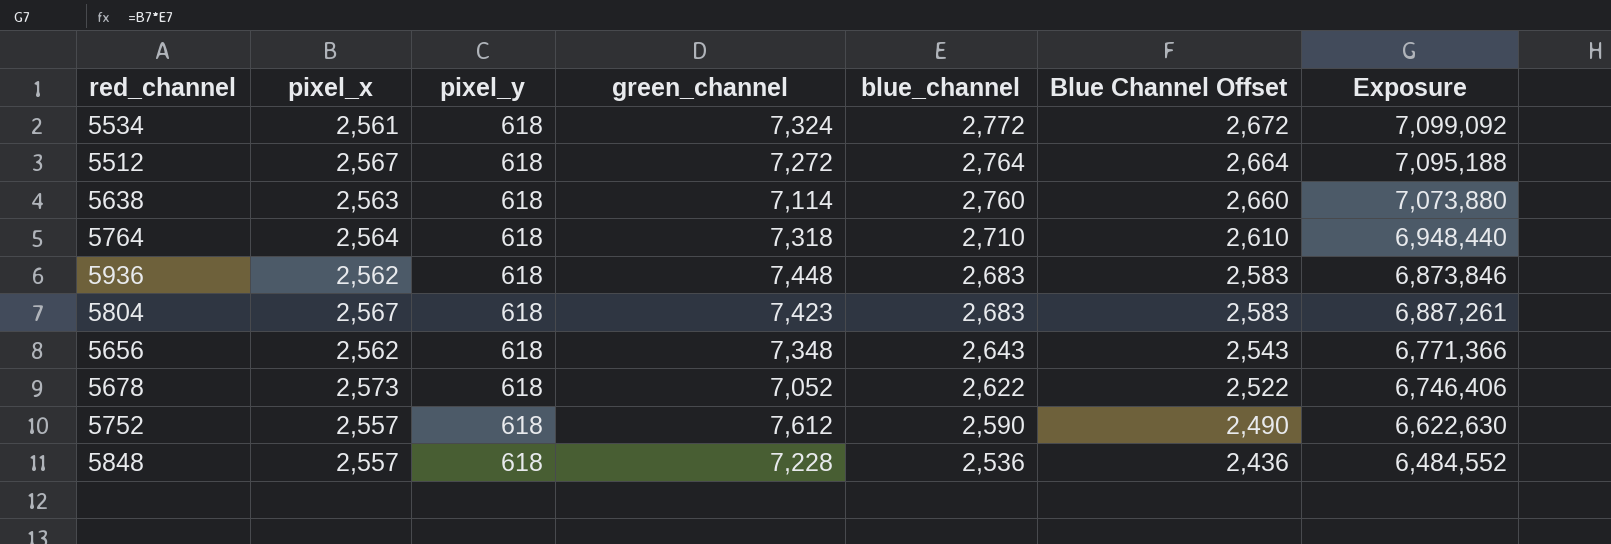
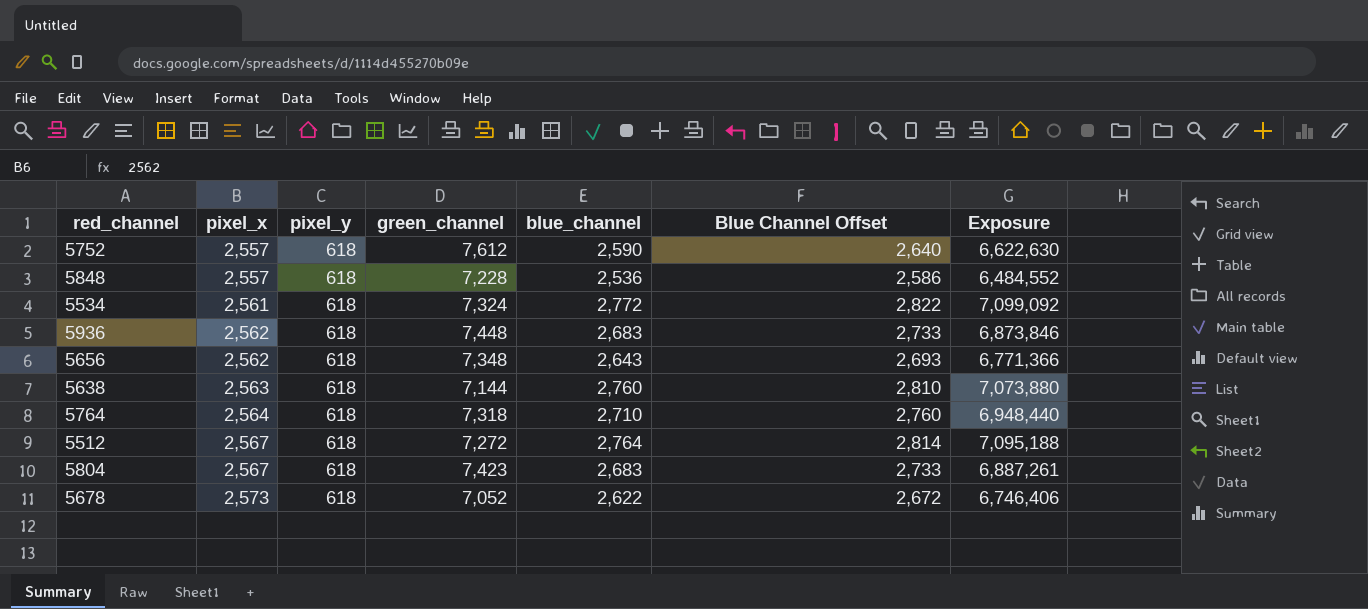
row order: blue_channel descending -> pixel_x ascending
column Blue Channel Offset | formula: [blue_channel] - 100 -> [blue_channel] + 50
5638 | green_channel: 7,114 -> 7,144

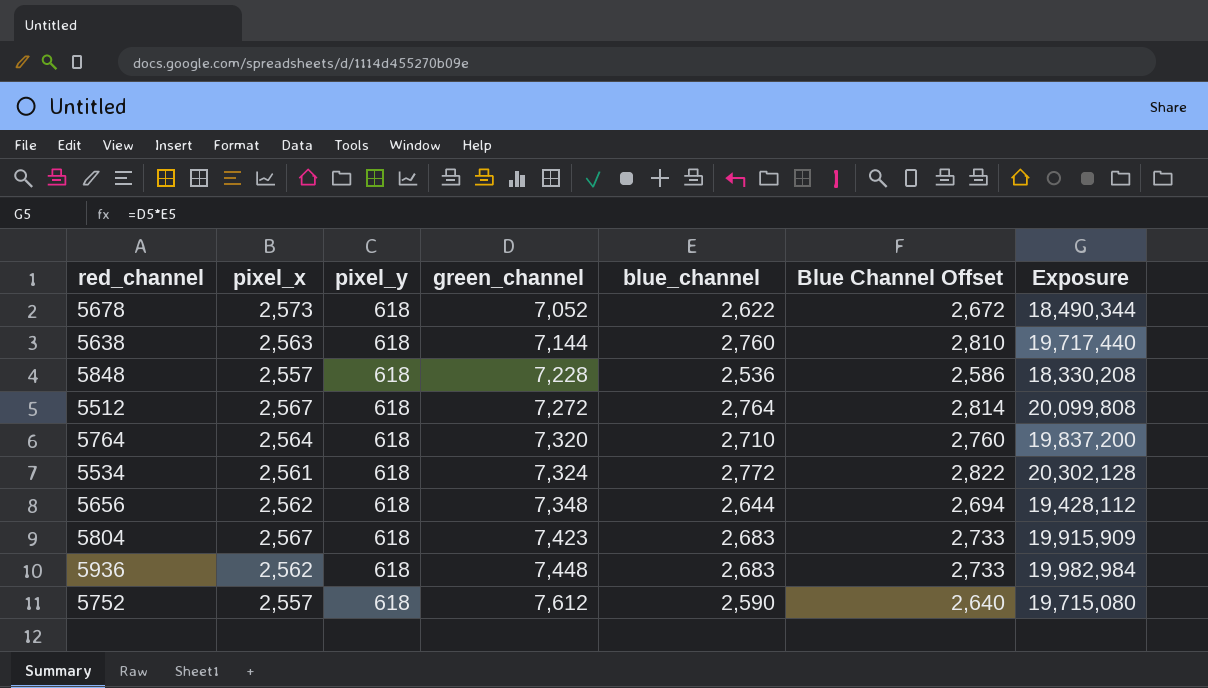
row order: pixel_x ascending -> green_channel ascending
column Exposure | formula: [pixel_x] * [blue_channel] -> [green_channel] * [blue_channel]
5764 | green_channel: 7,318 -> 7,320
5656 | blue_channel: 2,643 -> 2,644
5656 | Blue Channel Offset: 2,693 -> 2,694

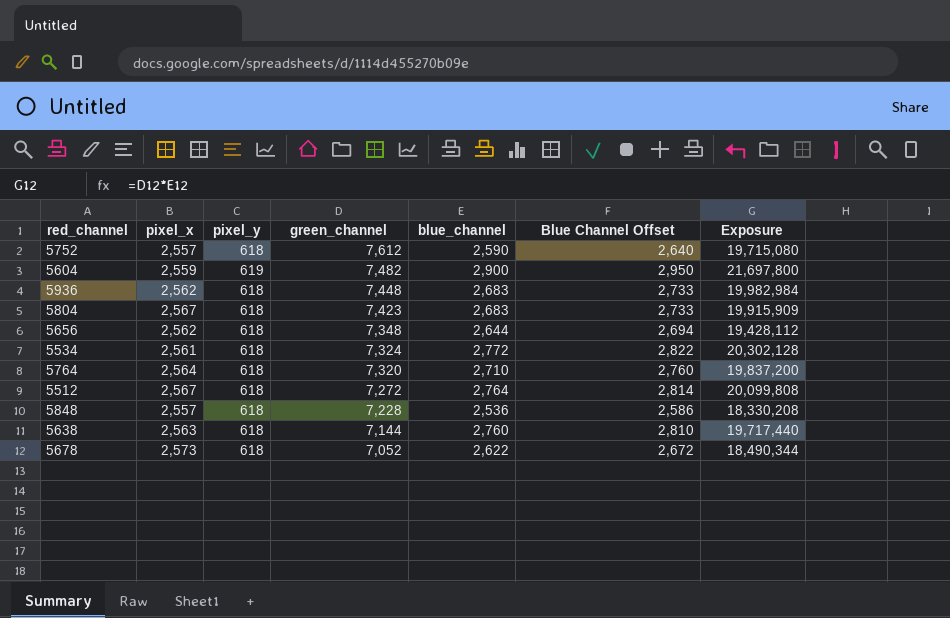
row order: green_channel ascending -> green_channel descending
row 5604: none -> 2,559 | 619 | 7,482 | 2,900 | 2,950 | 21,697,800

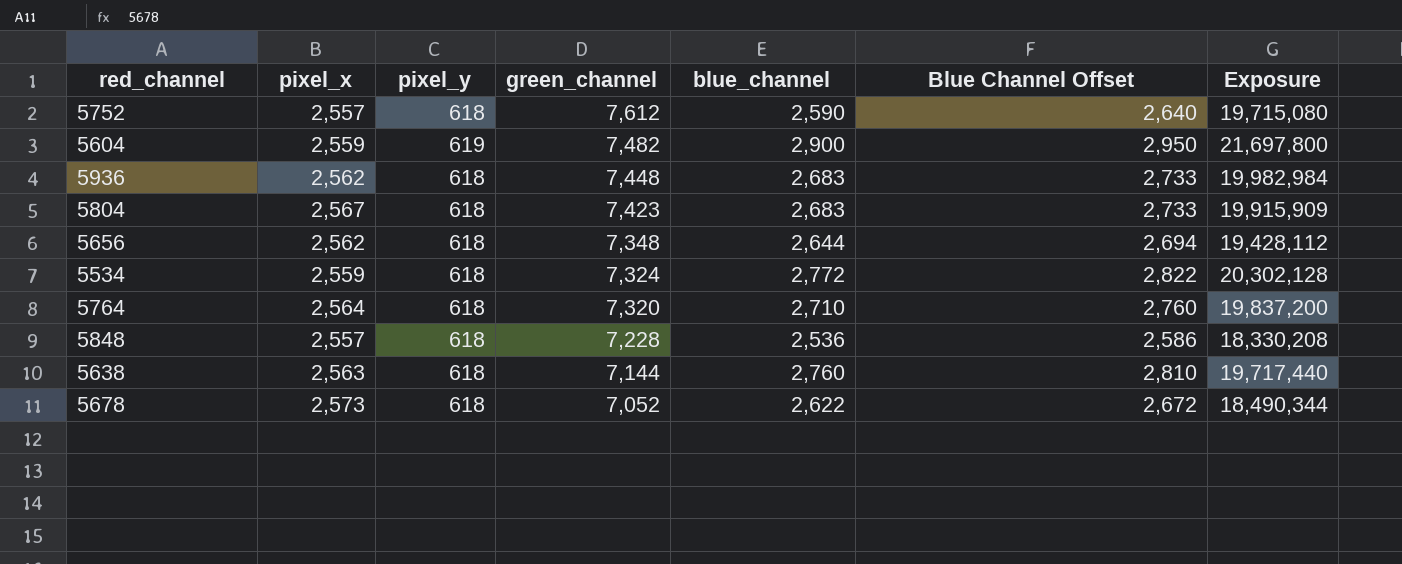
row 5512: 2,567 | 618 | 7,272 | 2,764 | 2,814 | 20,099,808 -> none
5534 | pixel_x: 2,561 -> 2,559

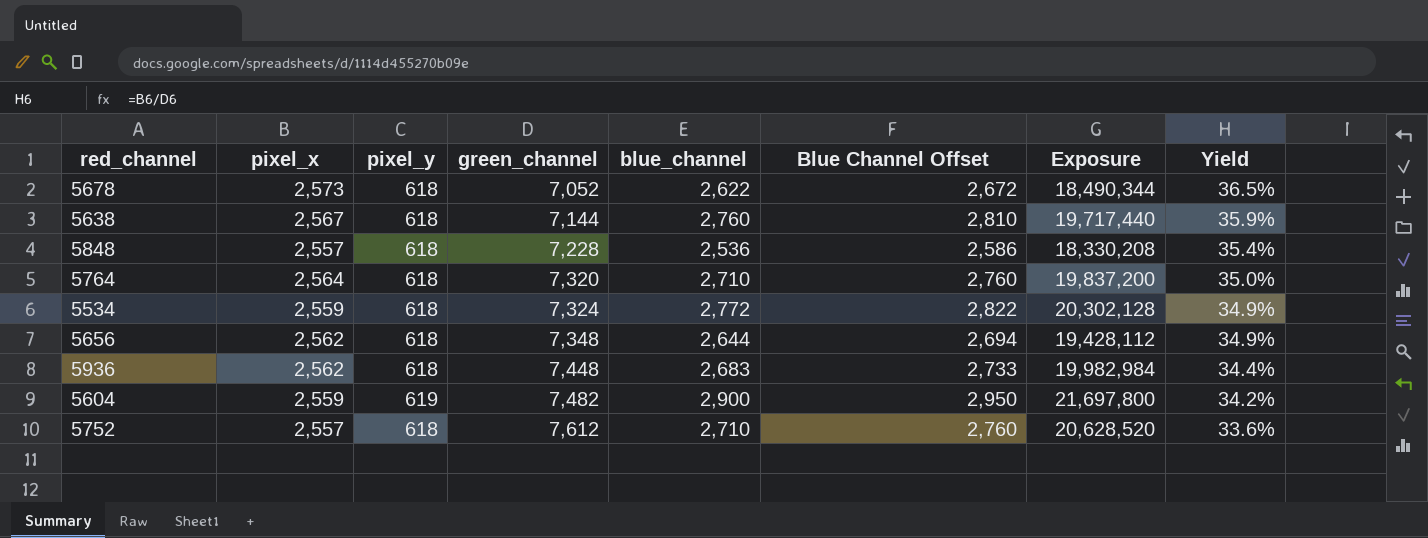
row order: green_channel descending -> green_channel ascending
column Yield | formula: none -> [pixel_x] / [green_channel]
row 5804: 2,567 | 618 | 7,423 | 2,683 | 2,733 | 19,915,909 -> none
5638 | pixel_x: 2,563 -> 2,567
5752 | blue_channel: 2,590 -> 2,710
5752 | Blue Channel Offset: 2,640 -> 2,760
5752 | Exposure: 19,715,080 -> 20,628,520

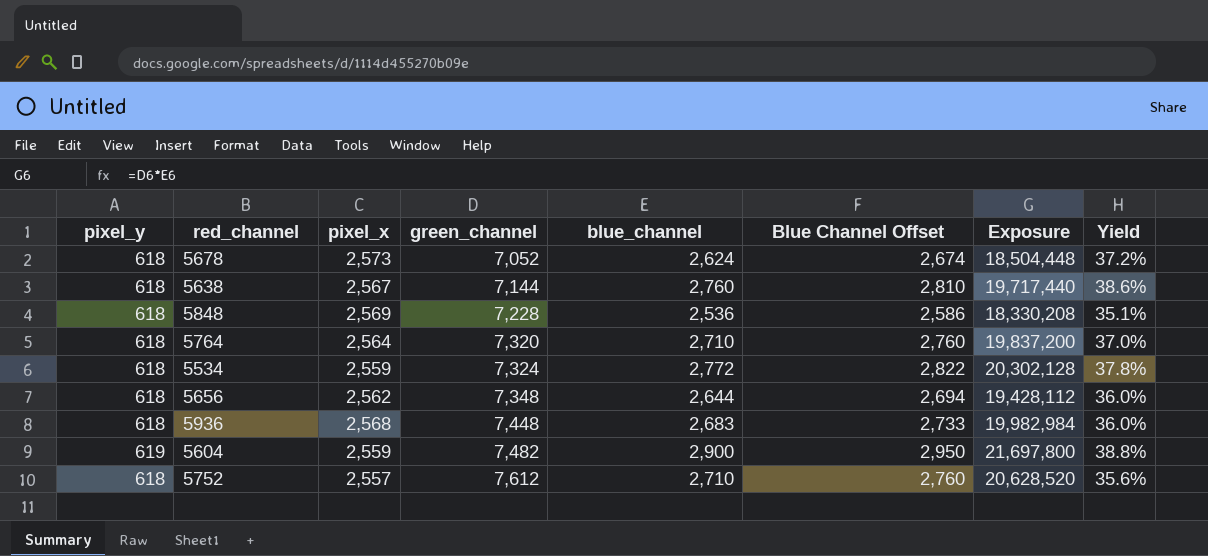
column pixel_y | position: 3 -> 1
column Yield | formula: [pixel_x] / [green_channel] -> [blue_channel] / [green_channel]
5678 | blue_channel: 2,622 -> 2,624
5678 | Blue Channel Offset: 2,672 -> 2,674
5678 | Exposure: 18,490,344 -> 18,504,448
5848 | pixel_x: 2,557 -> 2,569
5936 | pixel_x: 2,562 -> 2,568

